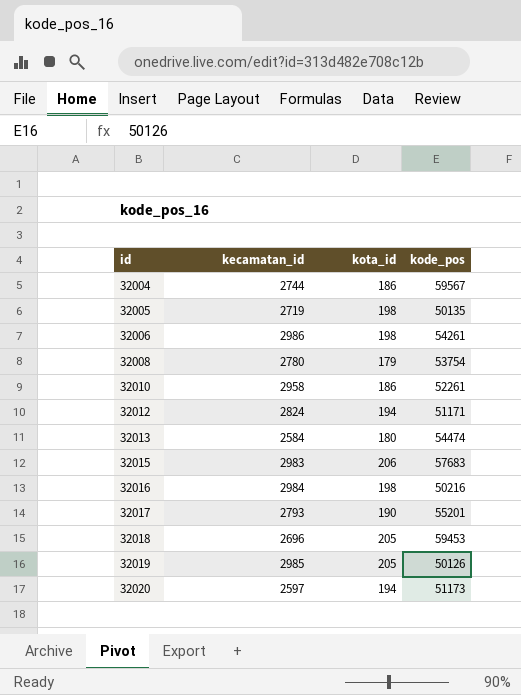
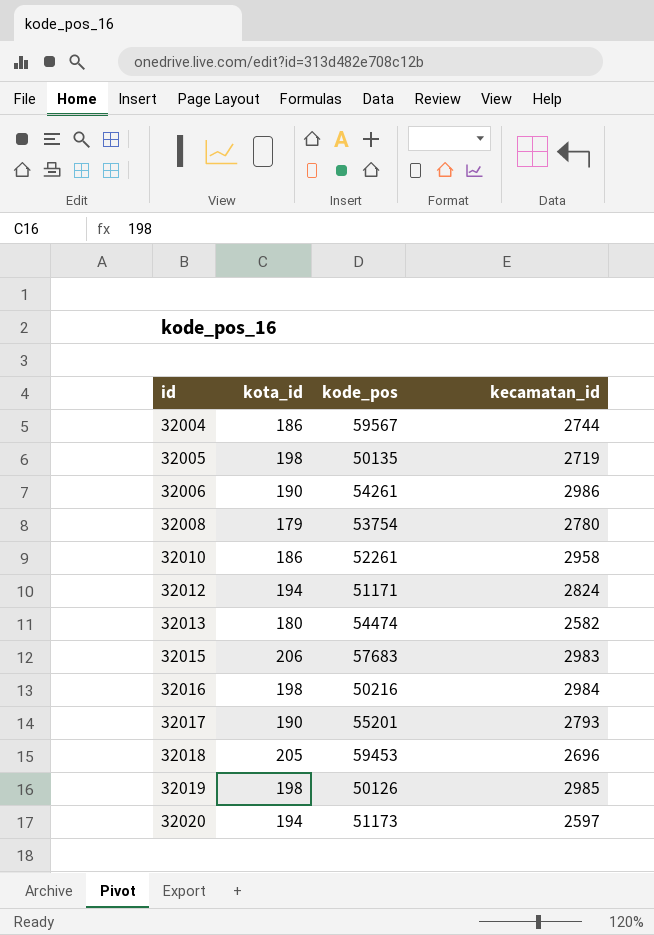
column kecamatan_id | position: 2 -> 4
32006 | kota_id: 198 -> 190
32013 | kecamatan_id: 2584 -> 2582
32019 | kota_id: 205 -> 198

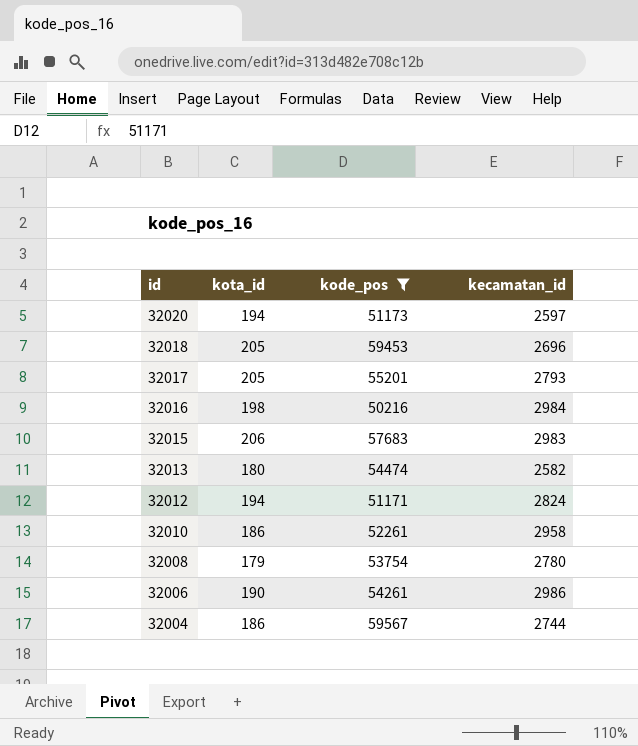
filter: none -> kode_pos >= 50216
row order: id ascending -> id descending
32017 | kota_id: 190 -> 205

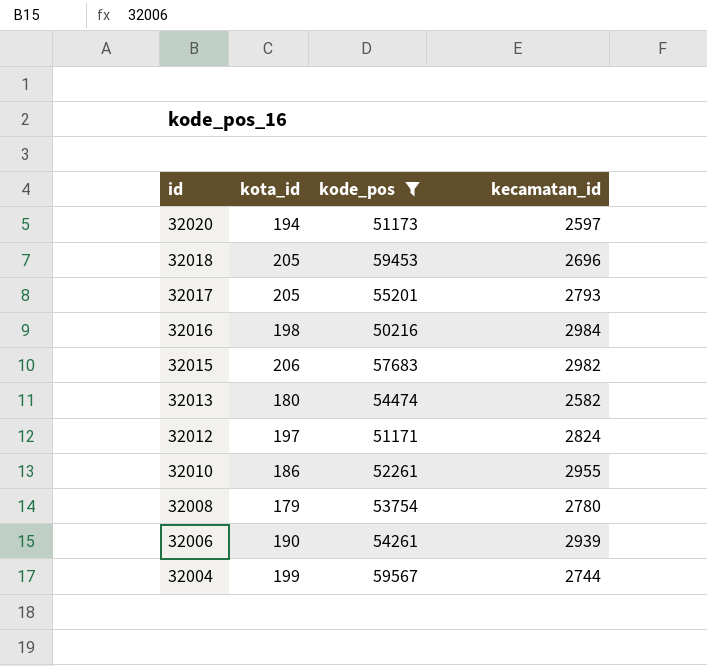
32015 | kecamatan_id: 2983 -> 2982
32012 | kota_id: 194 -> 197
32010 | kecamatan_id: 2958 -> 2955
32006 | kecamatan_id: 2986 -> 2939
32004 | kota_id: 186 -> 199

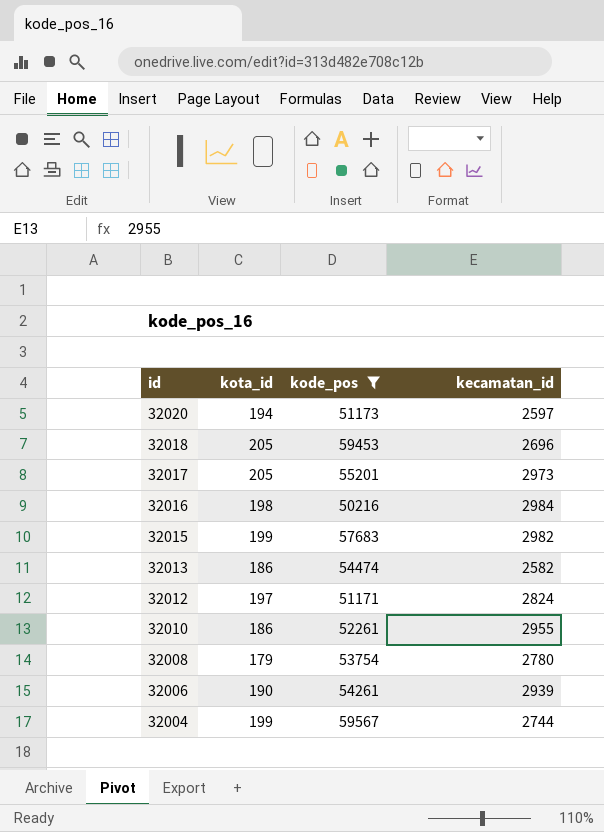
32017 | kecamatan_id: 2793 -> 2973
32015 | kota_id: 206 -> 199
32013 | kota_id: 180 -> 186

